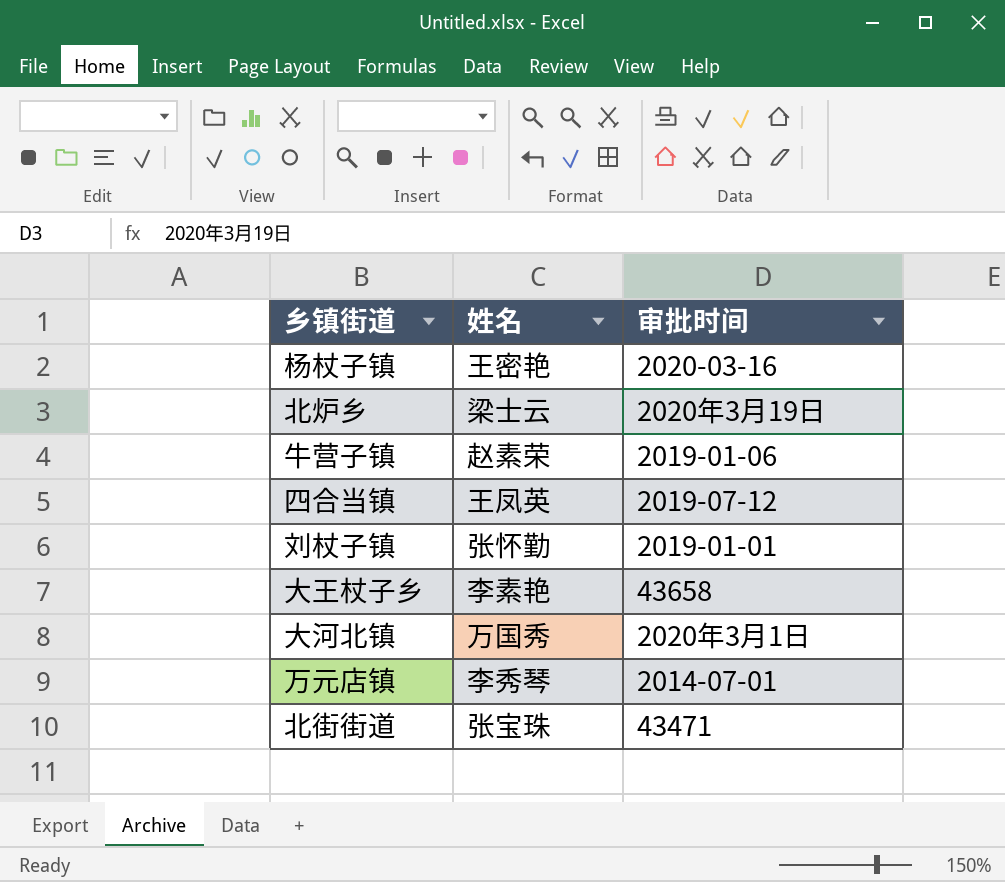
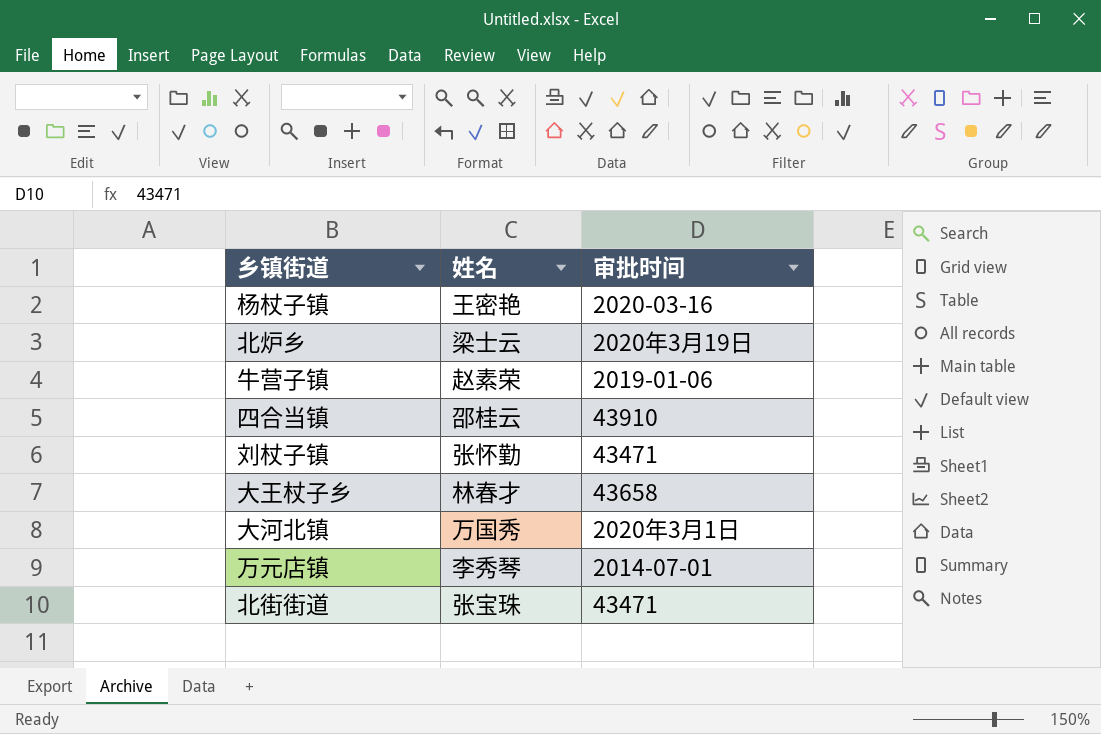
四合当镇 | 姓名: 王凤英 -> 邵桂云
四合当镇 | 审批时间: 2019-07-12 -> 43910
刘杖子镇 | 审批时间: 2019-01-01 -> 43471
大王杖子乡 | 姓名: 李素艳 -> 林春才

